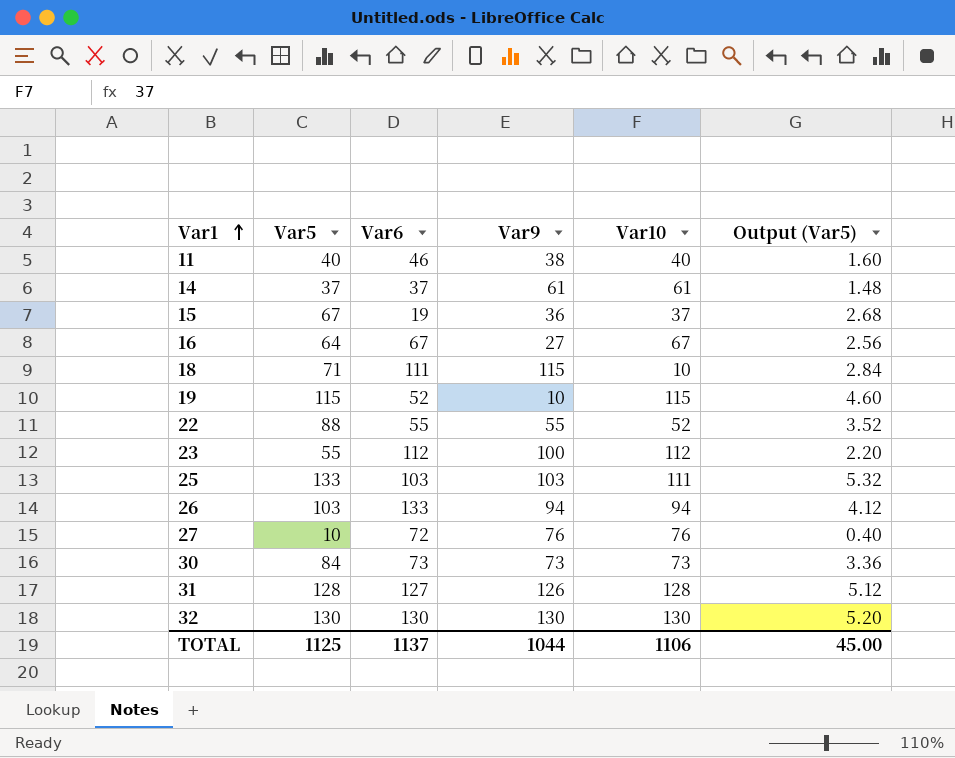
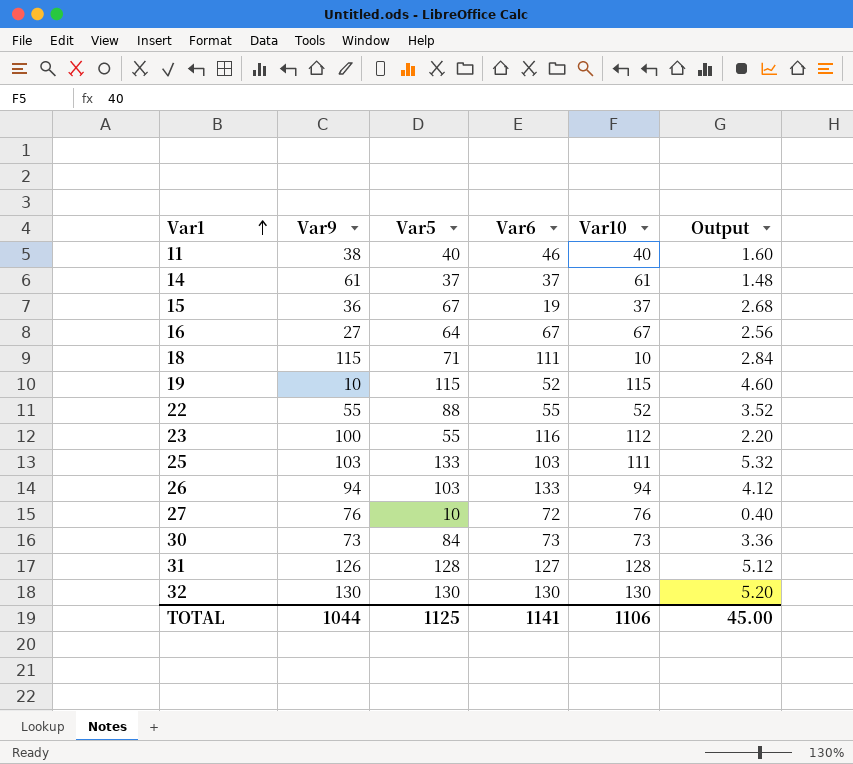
column Var9 | position: 4 -> 2
column name: Output (Var5) -> Output
23 | Var6: 112 -> 116
TOTAL | Var6: 1137 -> 1141

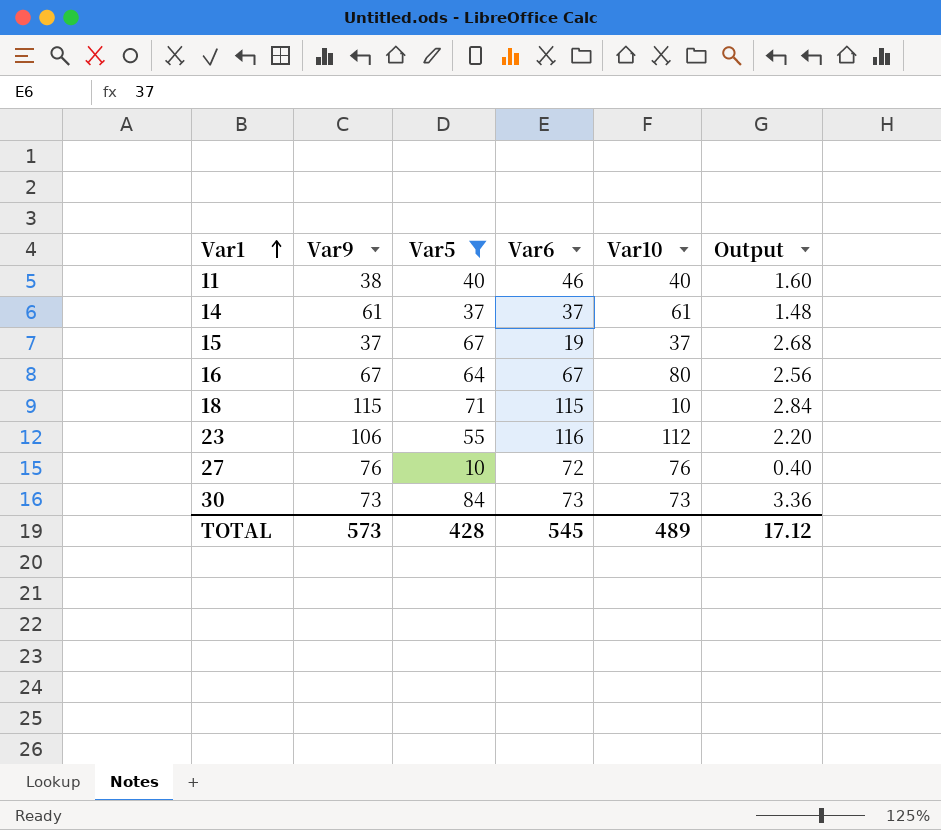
filter: none -> Var5 <= 84
15 | Var9: 36 -> 37
16 | Var9: 27 -> 67
16 | Var10: 67 -> 80
18 | Var6: 111 -> 115
23 | Var9: 100 -> 106
TOTAL | Var9: 1044 -> 573
TOTAL | Var5: 1125 -> 428
TOTAL | Var6: 1141 -> 545
TOTAL | Var10: 1106 -> 489
TOTAL | Output: 45.00 -> 17.12

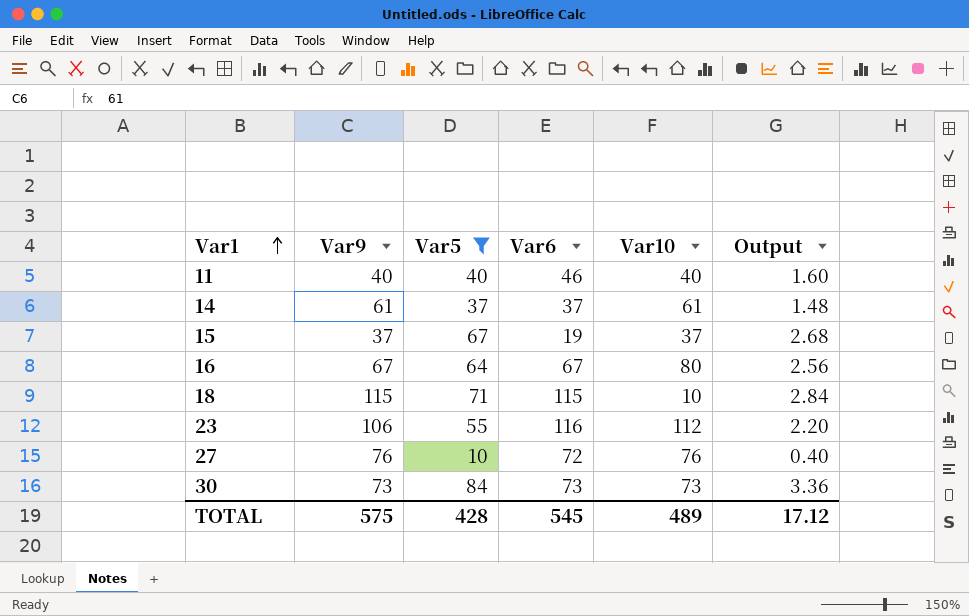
11 | Var9: 38 -> 40
TOTAL | Var9: 573 -> 575

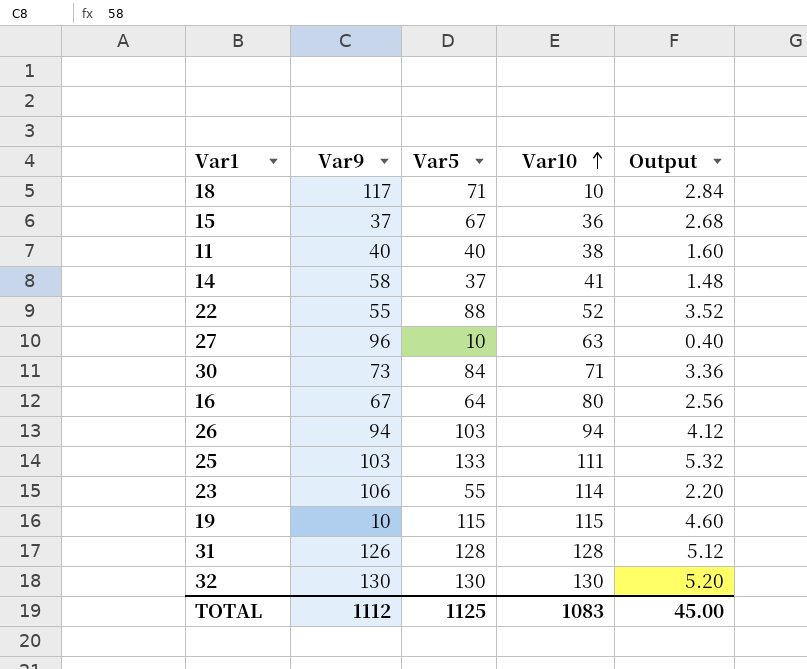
filter: Var5 <= 84 -> none
row order: Var1 ascending -> Var10 ascending
column Var6 | position: 4 -> none
18 | Var9: 115 -> 117
15 | Var10: 37 -> 36
11 | Var10: 40 -> 38
14 | Var9: 61 -> 58
14 | Var10: 61 -> 41
27 | Var9: 76 -> 96
27 | Var10: 76 -> 63
30 | Var10: 73 -> 71
23 | Var10: 112 -> 114
TOTAL | Var9: 575 -> 1112
TOTAL | Var5: 428 -> 1125
TOTAL | Var10: 489 -> 1083
TOTAL | Output: 17.12 -> 45.00

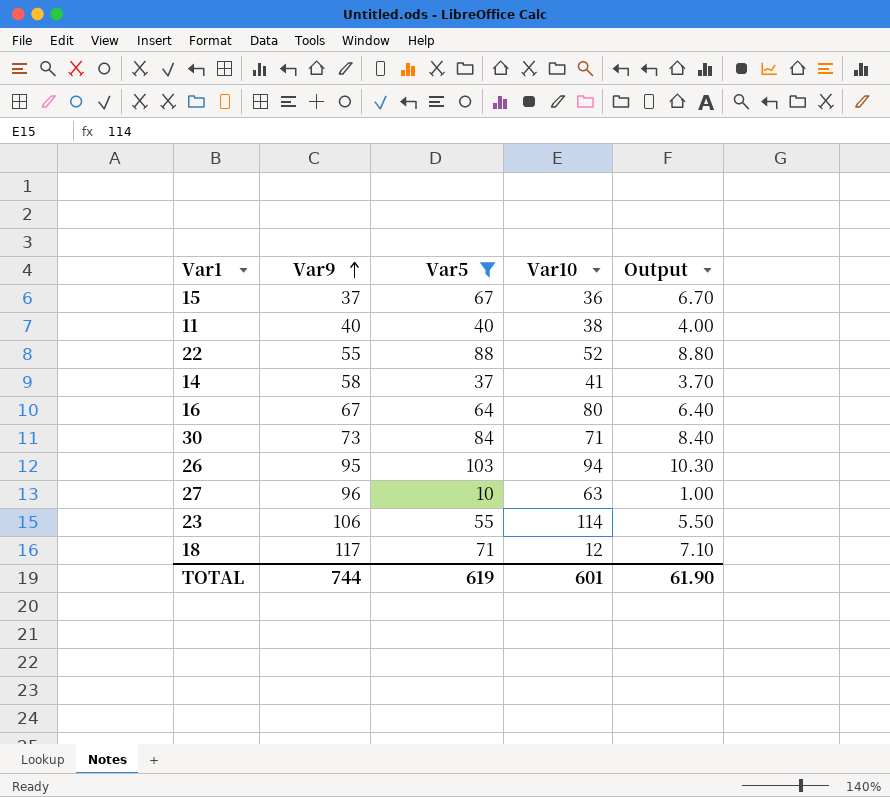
filter: none -> Var5 <= 103
row order: Var10 ascending -> Var9 ascending
column Output | formula: [Var5] * 0.04 -> [Var5] * 0.1
26 | Var9: 94 -> 95
18 | Var10: 10 -> 12
TOTAL | Var9: 1112 -> 744
TOTAL | Var5: 1125 -> 619
TOTAL | Var10: 1083 -> 601
TOTAL | Output: 45.00 -> 61.90

